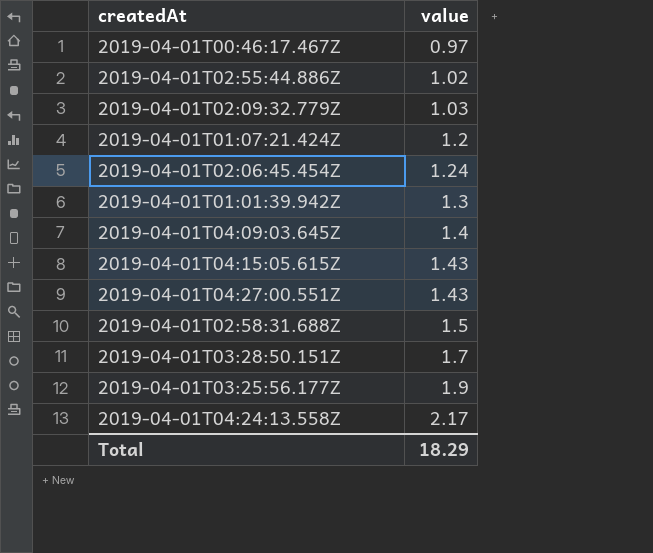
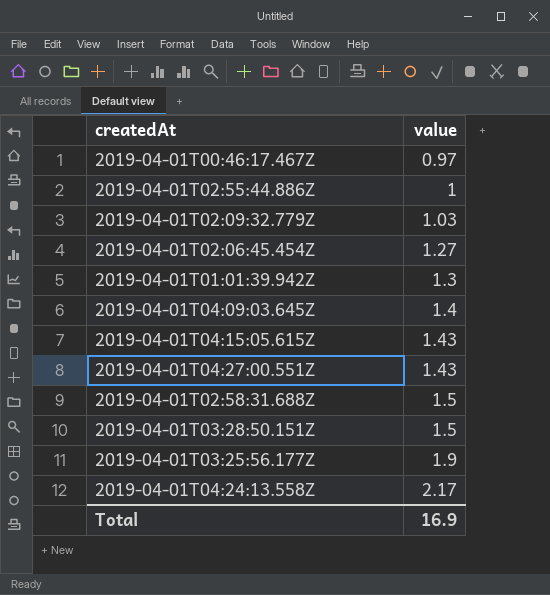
row 2019-04-01T01:07:21.424Z: 1.2 -> none
2019-04-01T02:55:44.886Z | value: 1.02 -> 1
2019-04-01T02:06:45.454Z | value: 1.24 -> 1.27
2019-04-01T03:28:50.151Z | value: 1.7 -> 1.5
Total | value: 18.29 -> 16.9

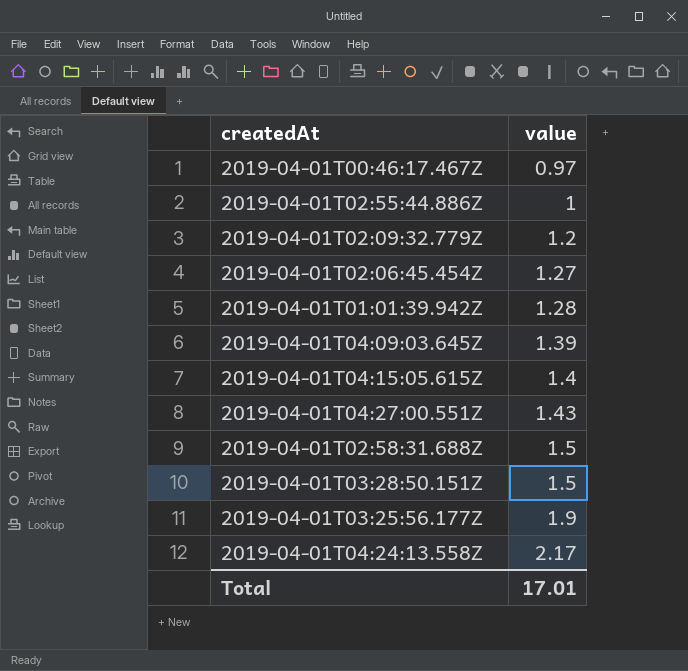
2019-04-01T02:09:32.779Z | value: 1.03 -> 1.2
2019-04-01T01:01:39.942Z | value: 1.3 -> 1.28
2019-04-01T04:09:03.645Z | value: 1.4 -> 1.39
2019-04-01T04:15:05.615Z | value: 1.43 -> 1.4
Total | value: 16.9 -> 17.01

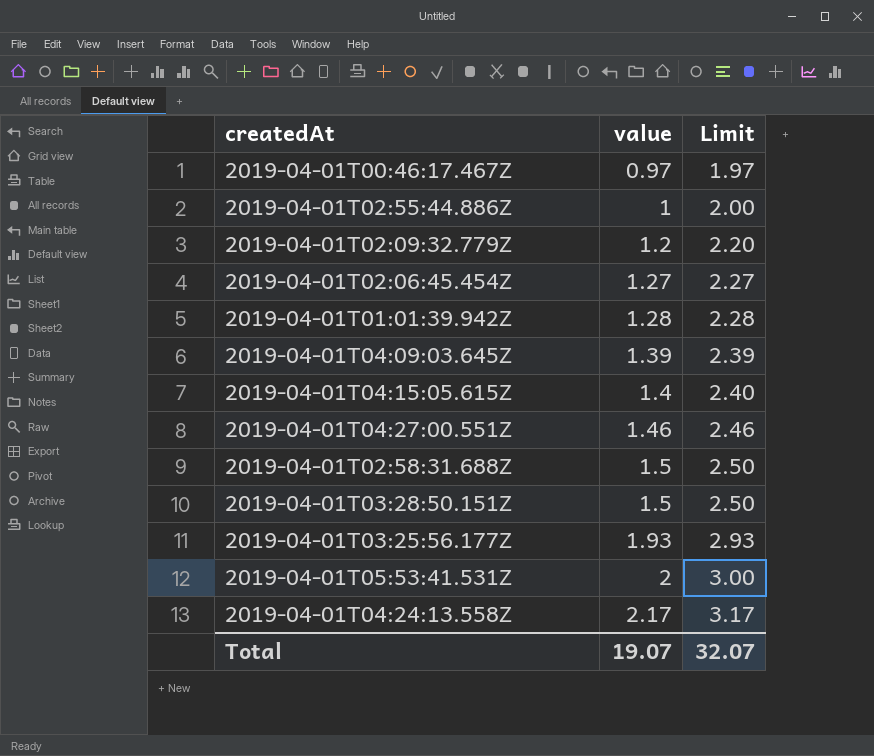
column Limit | formula: none -> [value] + 1
2019-04-01T04:27:00.551Z | value: 1.43 -> 1.46
2019-04-01T03:25:56.177Z | value: 1.9 -> 1.93
row 2019-04-01T05:53:41.531Z: none -> 2 | 3.00
Total | value: 17.01 -> 19.07

